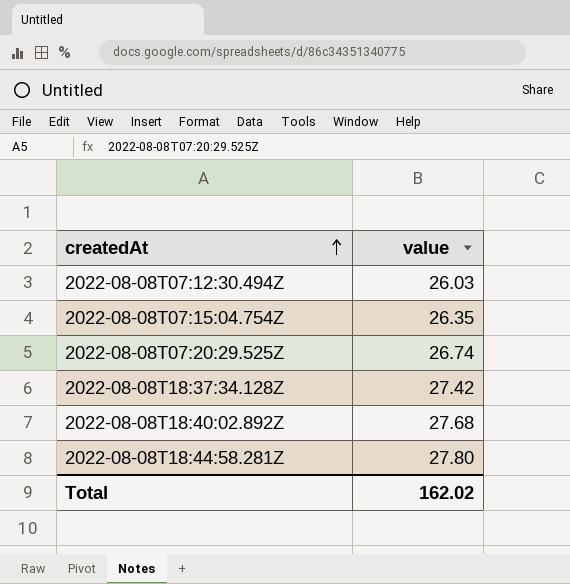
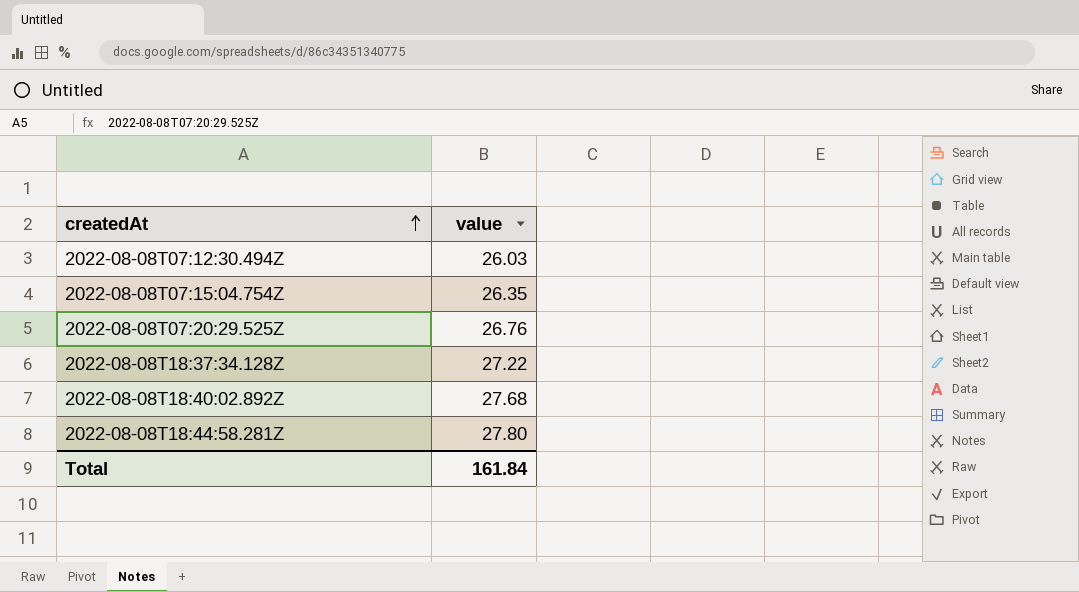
2022-08-08T07:20:29.525Z | value: 26.74 -> 26.76
2022-08-08T18:37:34.128Z | value: 27.42 -> 27.22
Total | value: 162.02 -> 161.84

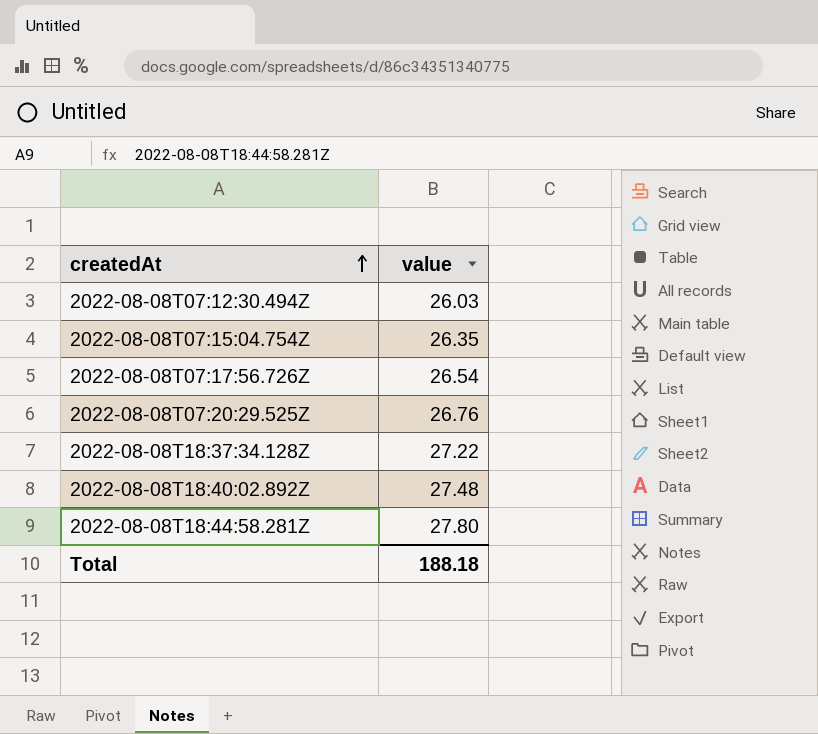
row 2022-08-08T07:17:56.726Z: none -> 26.54
2022-08-08T18:40:02.892Z | value: 27.68 -> 27.48
Total | value: 161.84 -> 188.18

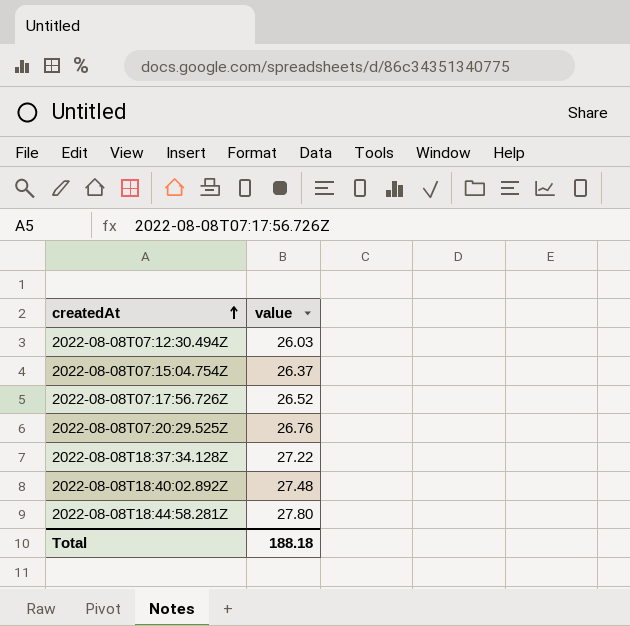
2022-08-08T07:15:04.754Z | value: 26.35 -> 26.37
2022-08-08T07:17:56.726Z | value: 26.54 -> 26.52

